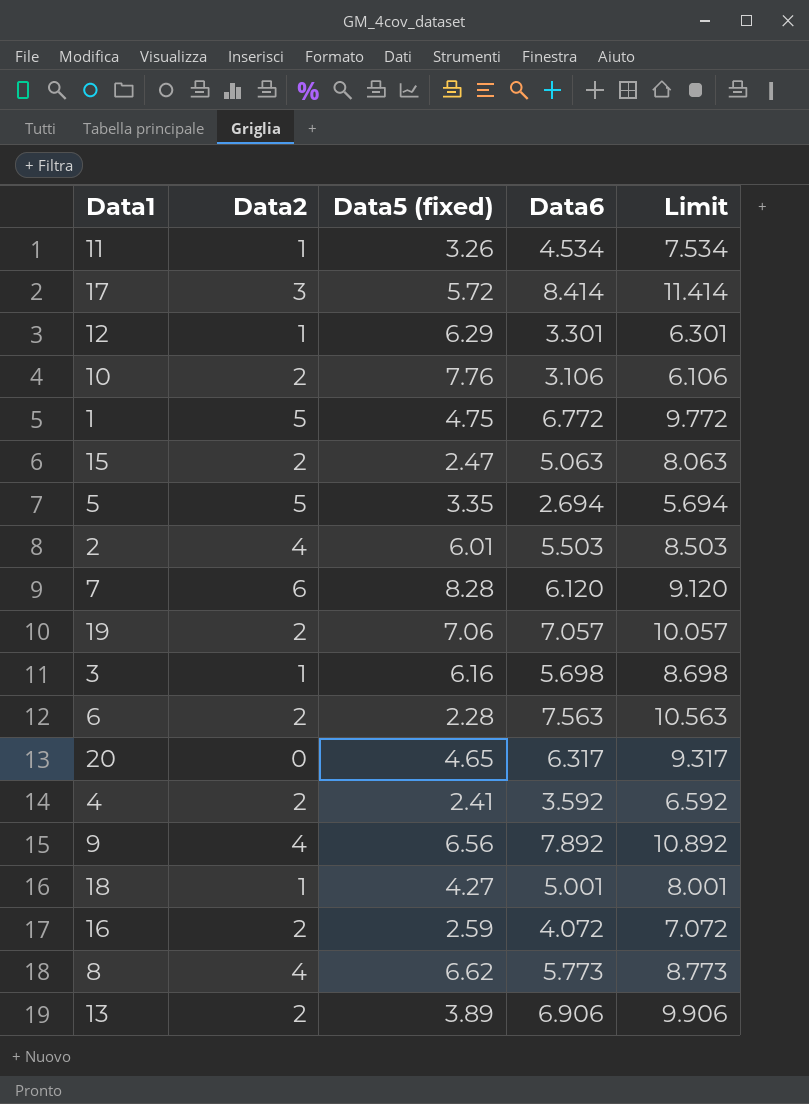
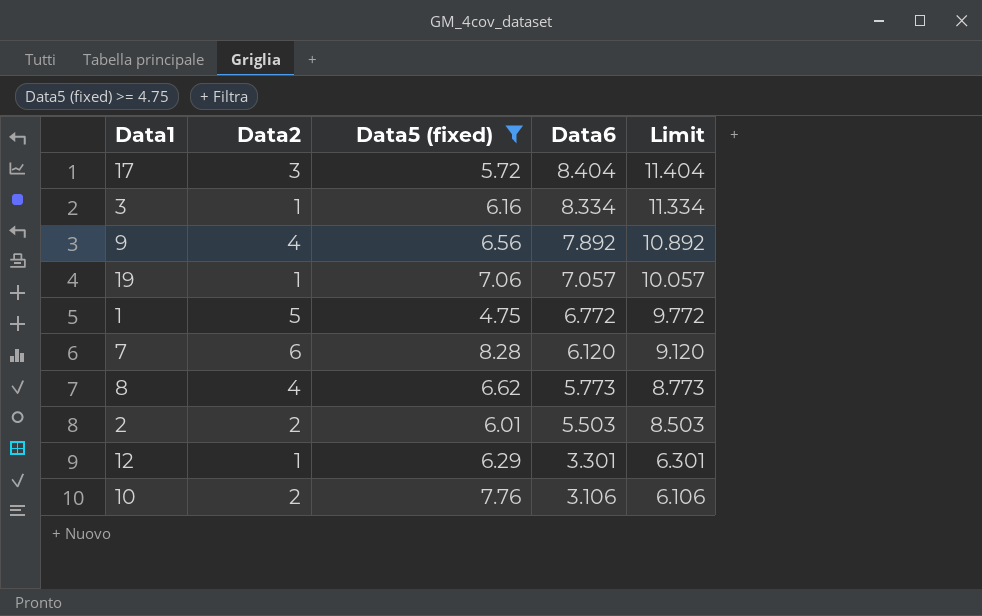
filter: none -> Data5 (fixed) >= 4.75
row order: none -> Data6 descending
17 | Data6: 8.414 -> 8.404
17 | Limit: 11.414 -> 11.404
3 | Data6: 5.698 -> 8.334
3 | Limit: 8.698 -> 11.334
19 | Data2: 2 -> 1
2 | Data2: 4 -> 2

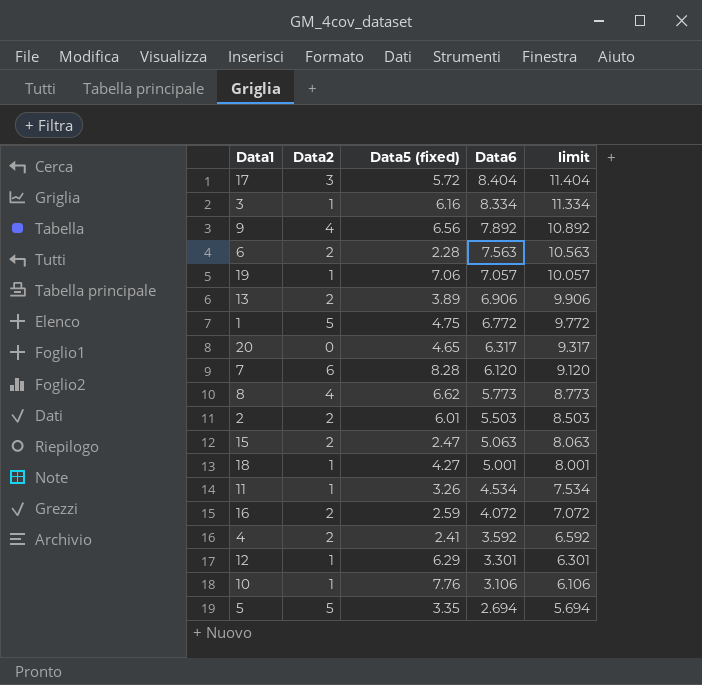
filter: Data5 (fixed) >= 4.75 -> none
column name: Limit -> limit
10 | Data2: 2 -> 1

